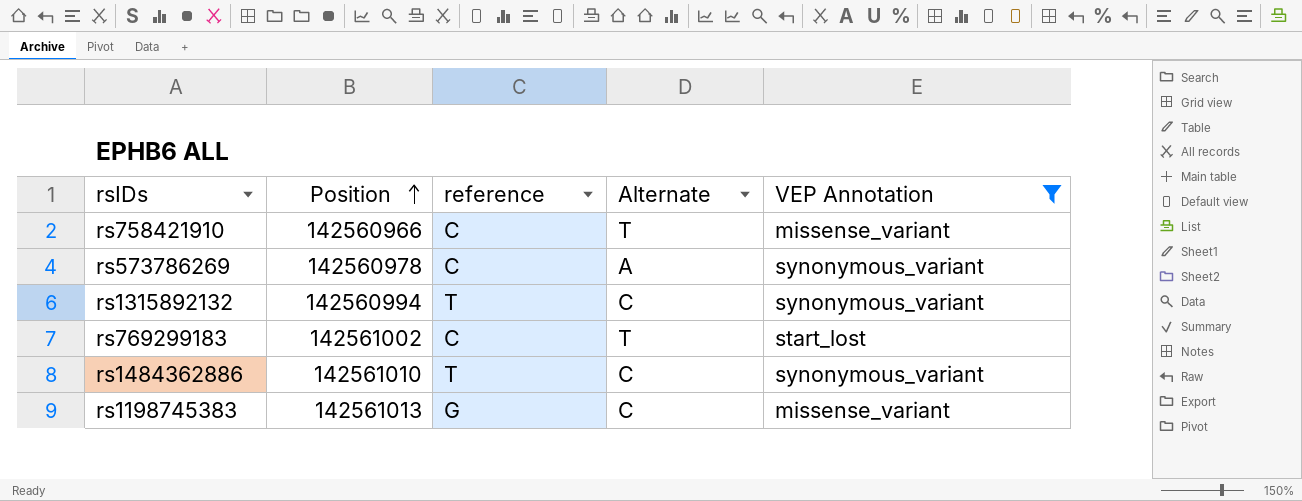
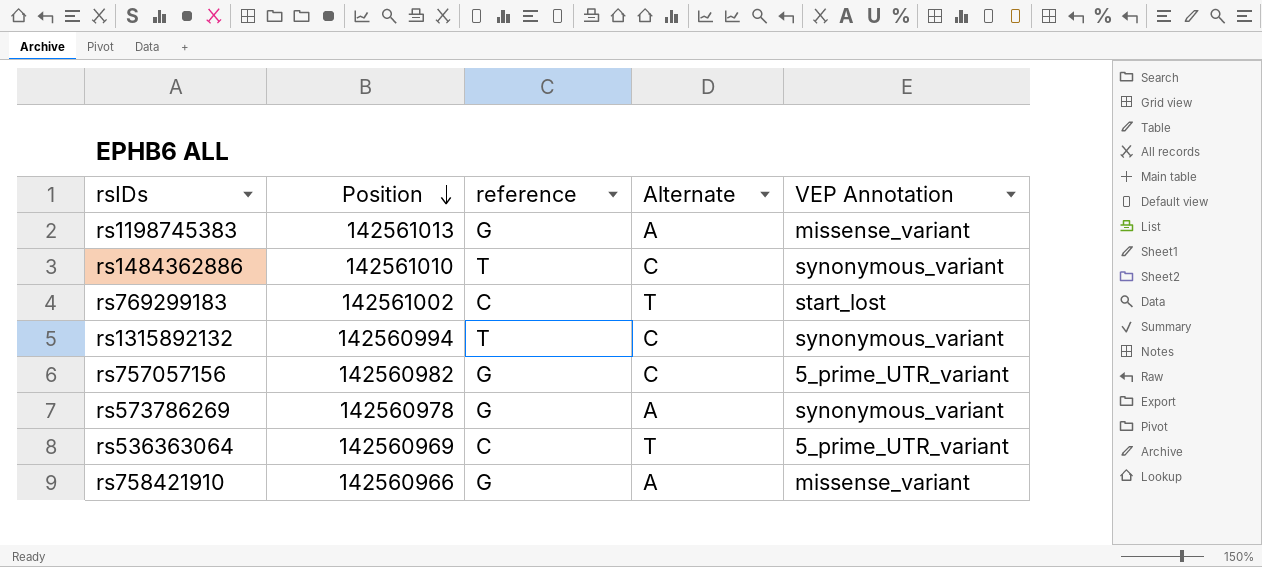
filter: VEP Annotation != 5_prime_UTR_variant -> none
row order: Position ascending -> Position descending
rs1198745383 | Alternate: C -> A
rs573786269 | reference: C -> G
rs758421910 | reference: C -> G
rs758421910 | Alternate: T -> A

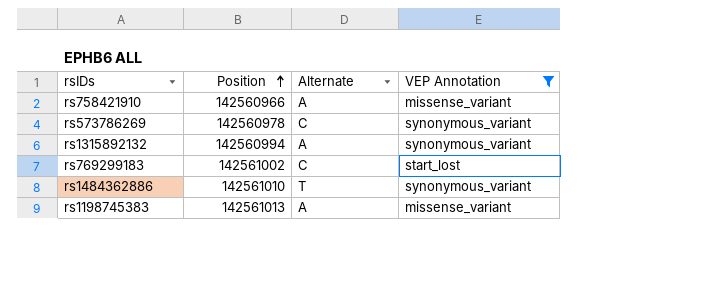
filter: none -> VEP Annotation != 5_prime_UTR_variant
row order: Position descending -> Position ascending
column reference | position: 3 -> none
rs573786269 | Alternate: A -> C
rs1315892132 | Alternate: C -> A
rs769299183 | Alternate: T -> C
rs1484362886 | Alternate: C -> T

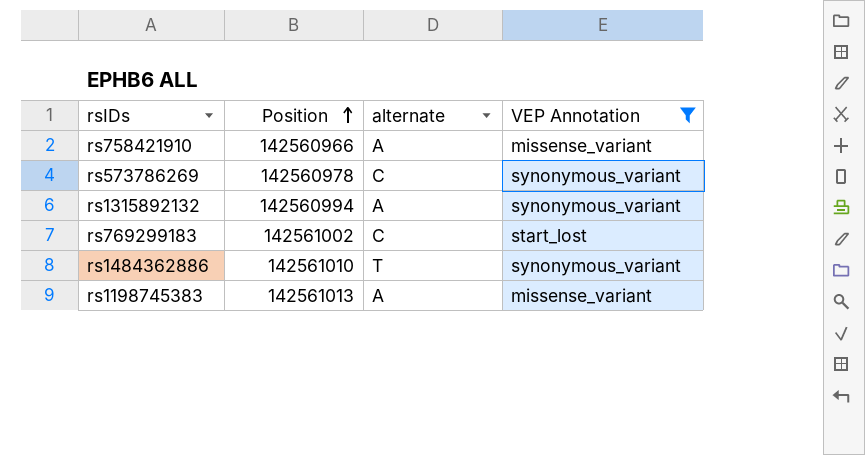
column name: Alternate -> alternate

